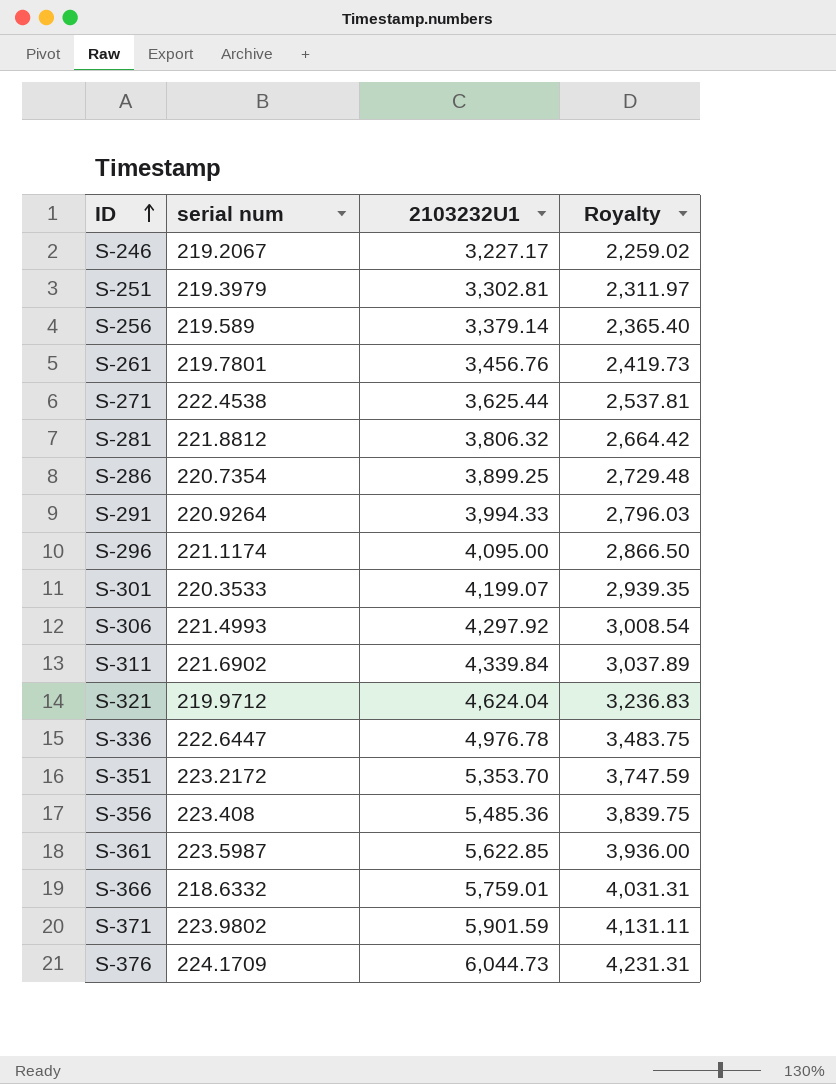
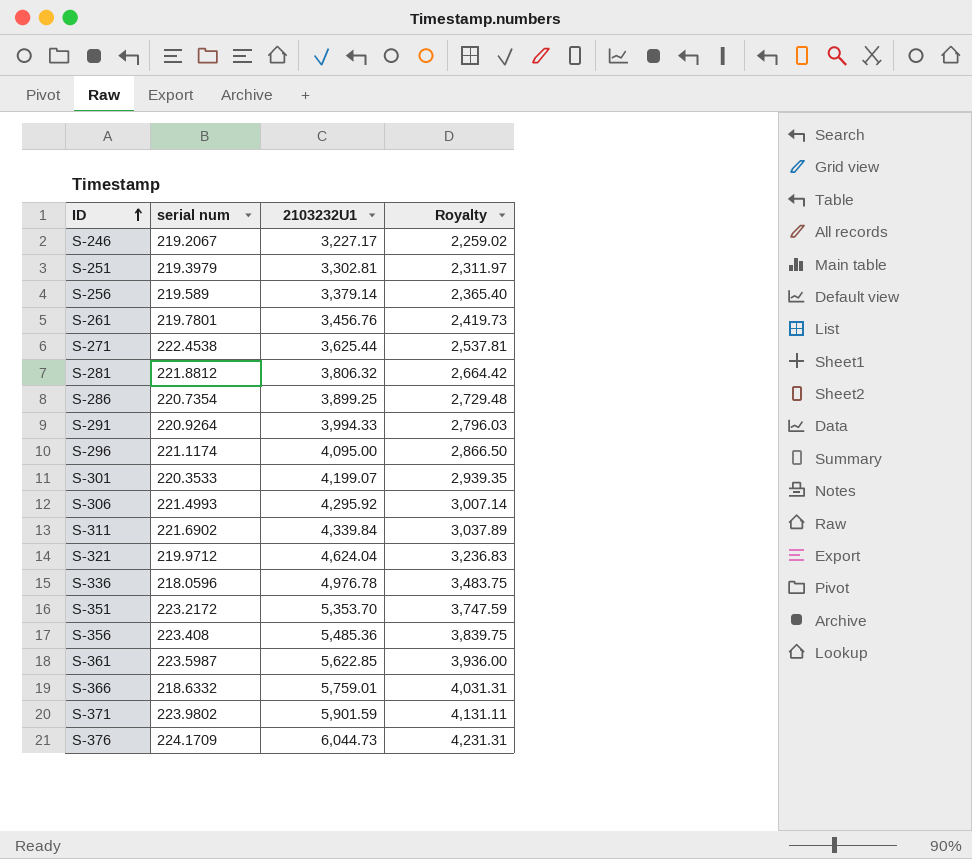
S-306 | 2103232U1: 4,297.92 -> 4,295.92
S-306 | Royalty: 3,008.54 -> 3,007.14
S-336 | serial num: 222.6447 -> 218.0596

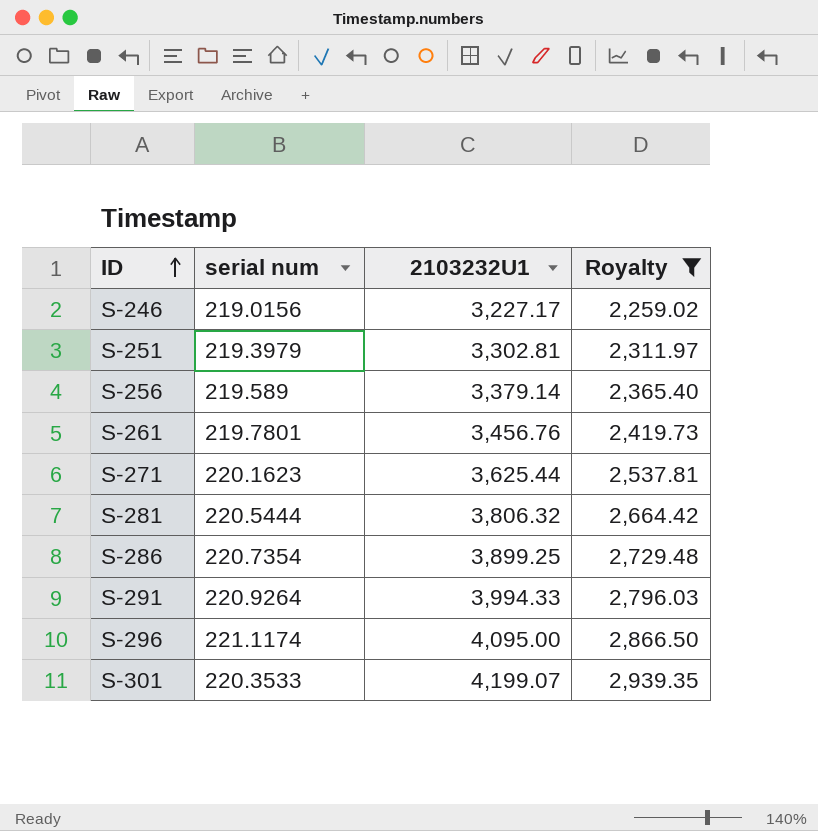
filter: none -> Royalty <= 2,939.35
S-246 | serial num: 219.2067 -> 219.0156
S-271 | serial num: 222.4538 -> 220.1623
S-281 | serial num: 221.8812 -> 220.5444

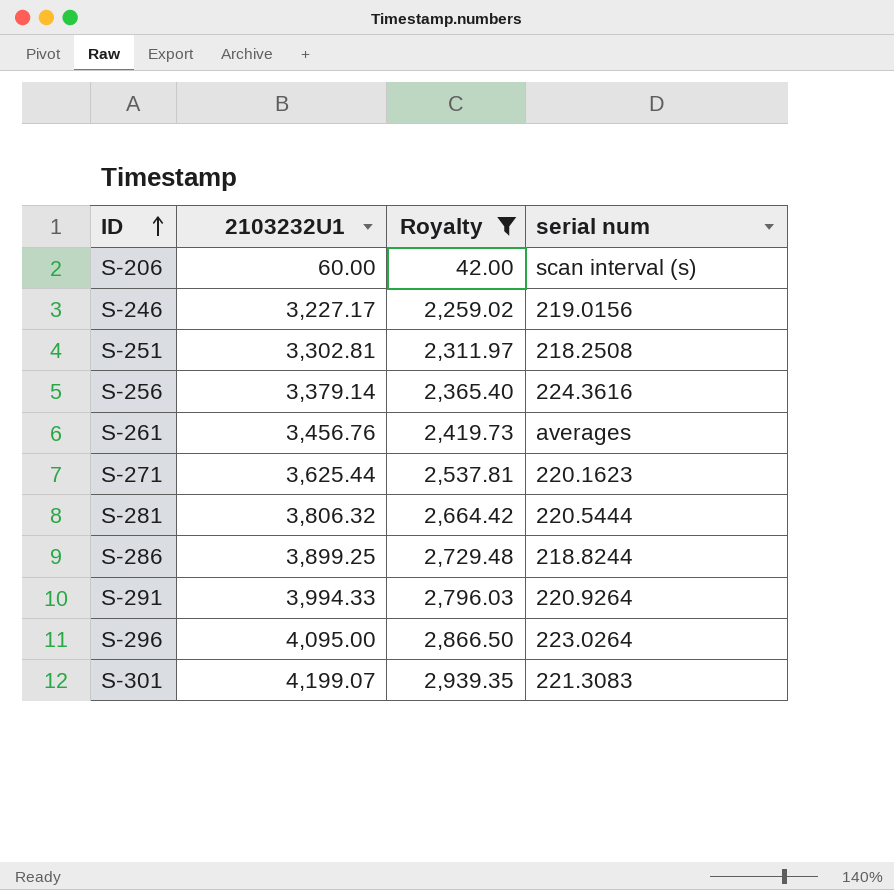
column serial num | position: 2 -> 4
row S-206: none -> 60.00 | 42.00 | scan interval (s)
S-251 | serial num: 219.3979 -> 218.2508
S-256 | serial num: 219.589 -> 224.3616
S-261 | serial num: 219.7801 -> averages
S-286 | serial num: 220.7354 -> 218.8244
S-296 | serial num: 221.1174 -> 223.0264
S-301 | serial num: 220.3533 -> 221.3083

